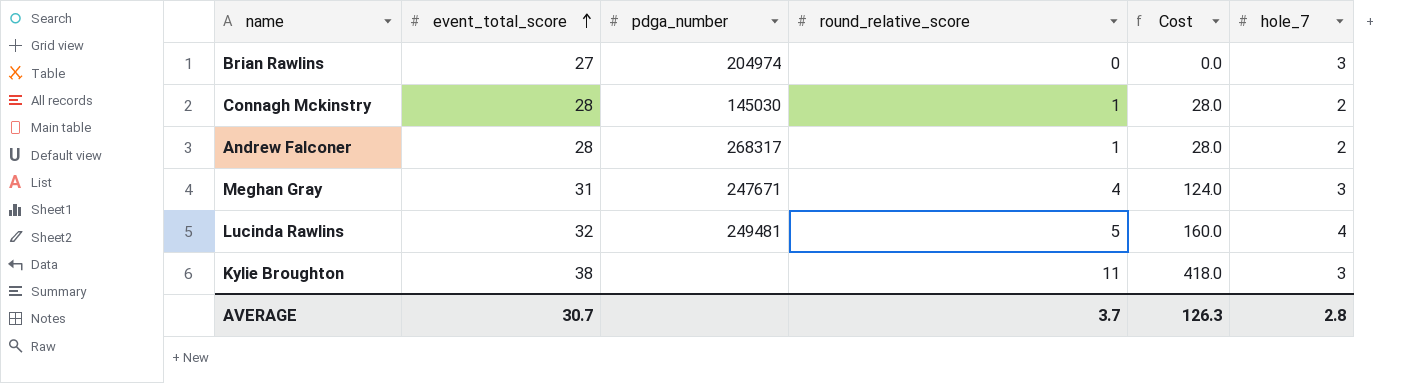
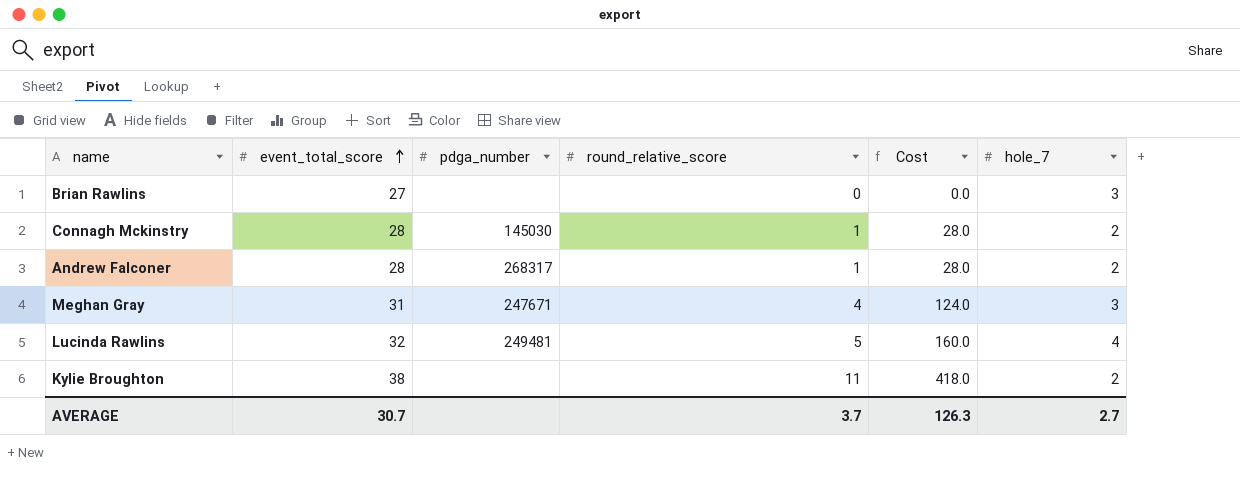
Brian Rawlins | pdga_number: 204974 -> none
Kylie Broughton | hole_7: 3 -> 2
AVERAGE | hole_7: 2.8 -> 2.7

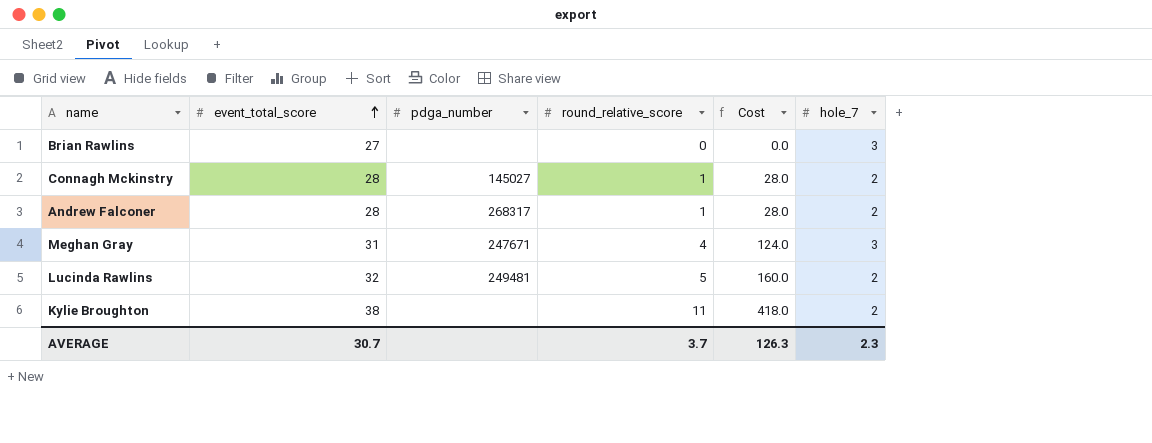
Connagh Mckinstry | pdga_number: 145030 -> 145027
Lucinda Rawlins | hole_7: 4 -> 2
AVERAGE | hole_7: 2.7 -> 2.3

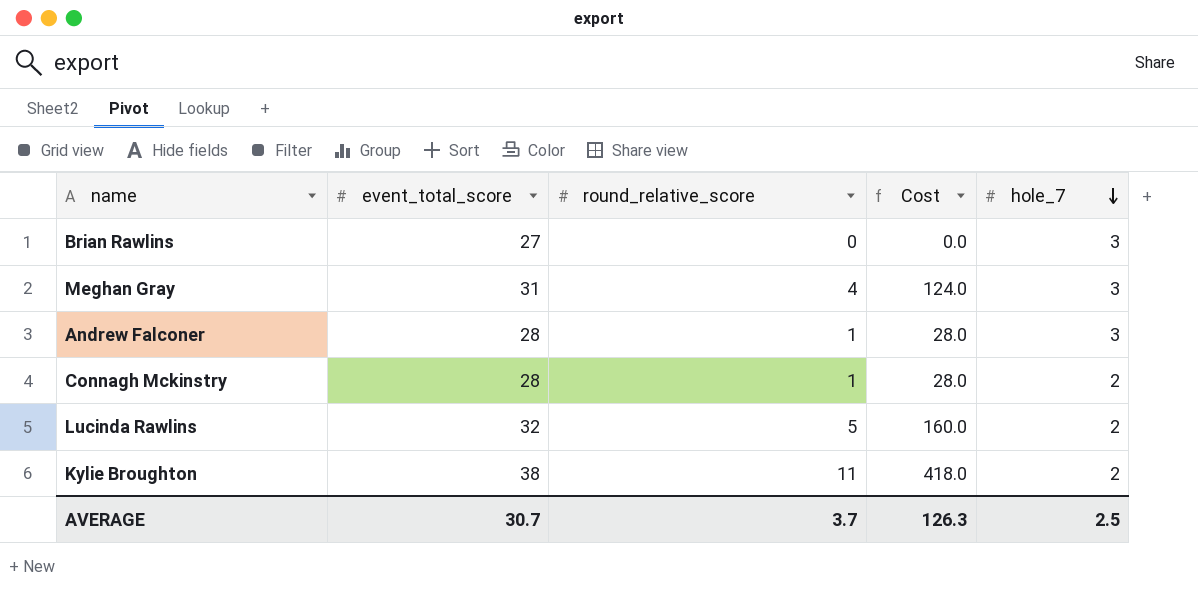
row order: event_total_score ascending -> hole_7 descending
column pdga_number | position: 3 -> none
Andrew Falconer | hole_7: 2 -> 3
AVERAGE | hole_7: 2.3 -> 2.5

